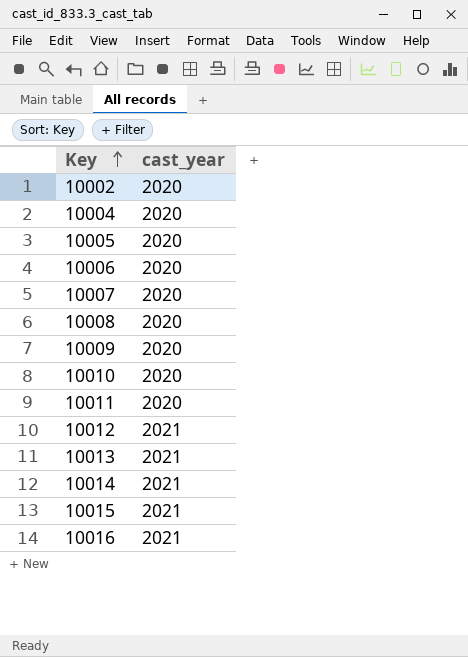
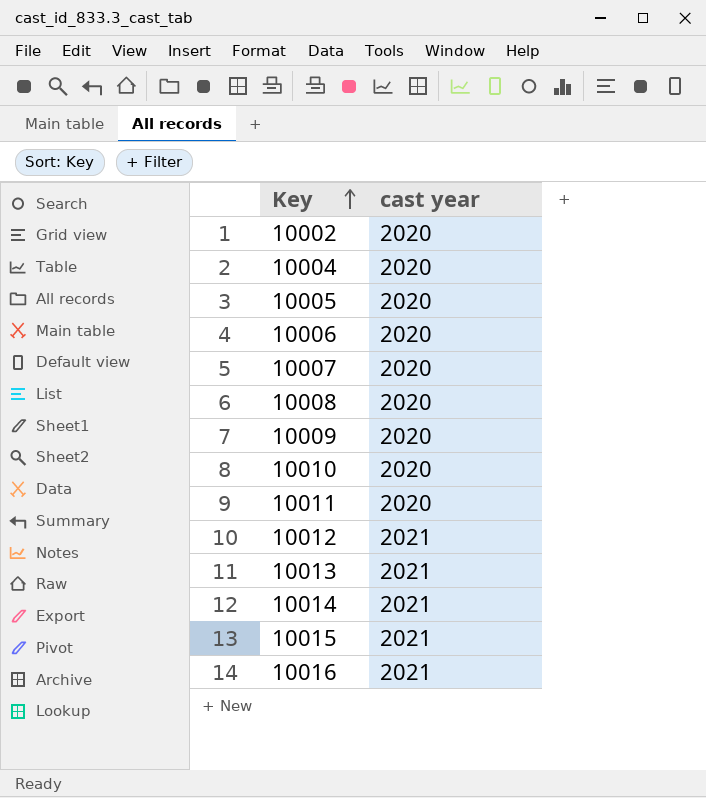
column name: cast_year -> cast year

